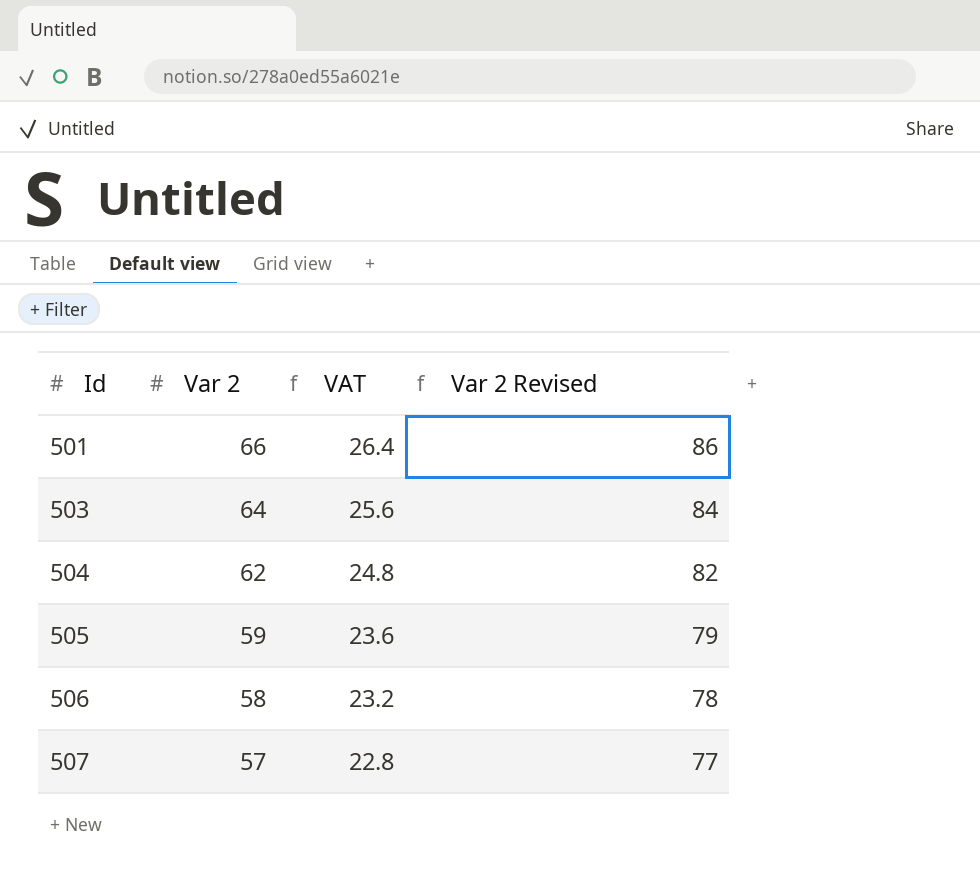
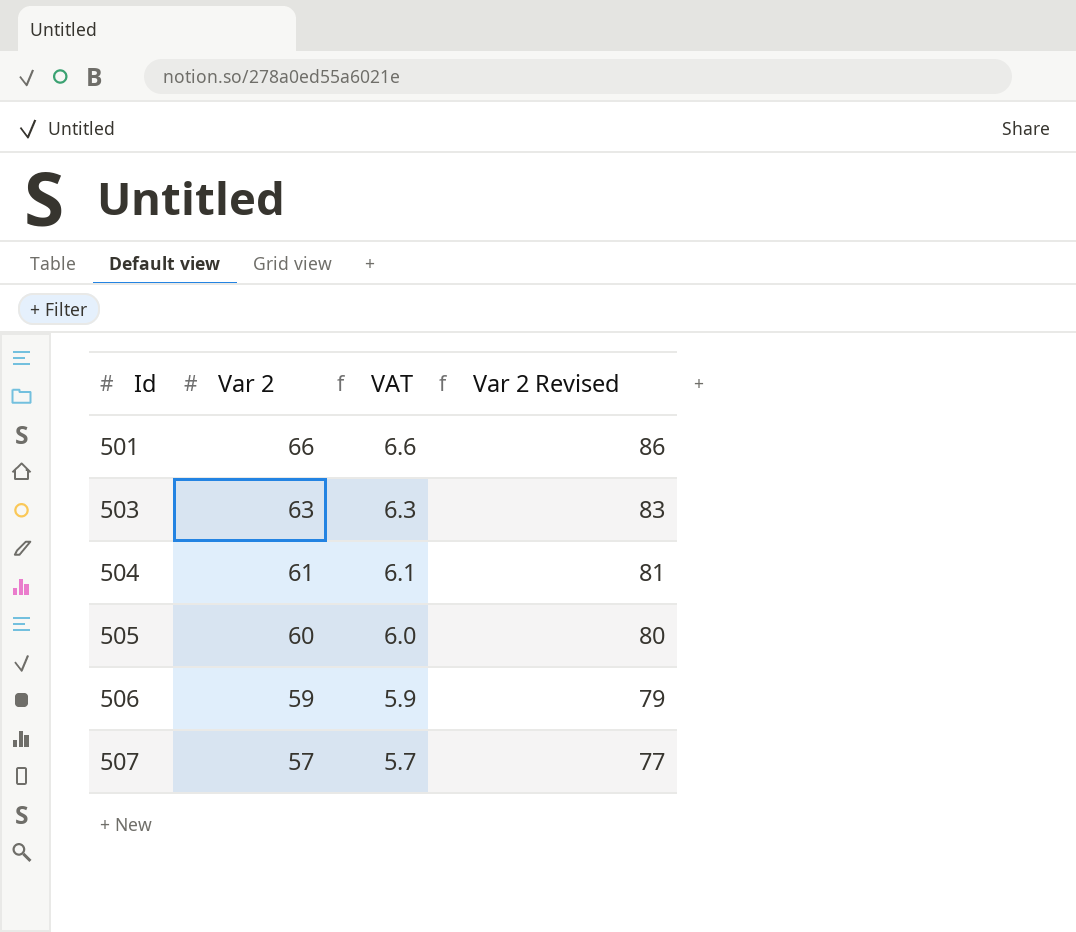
column VAT | formula: [Var 2] * 0.4 -> [Var 2] * 0.1
503 | Var 2: 64 -> 63
503 | Var 2 Revised: 84 -> 83
504 | Var 2: 62 -> 61
504 | Var 2 Revised: 82 -> 81
505 | Var 2: 59 -> 60
505 | Var 2 Revised: 79 -> 80
506 | Var 2: 58 -> 59
506 | Var 2 Revised: 78 -> 79

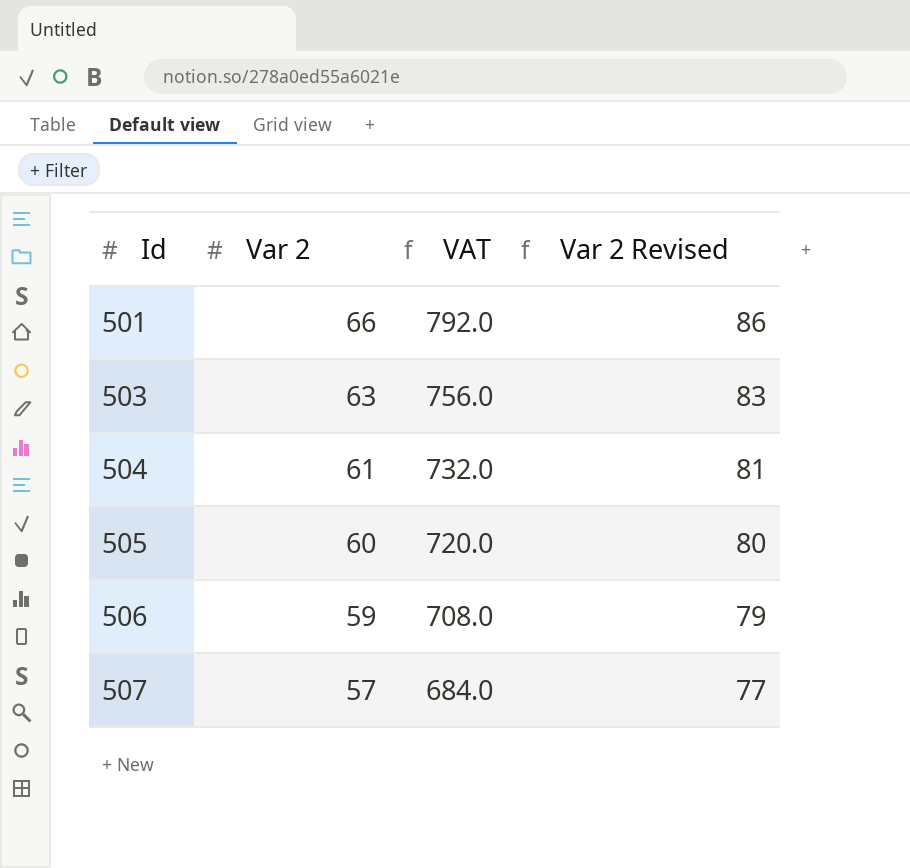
column VAT | formula: [Var 2] * 0.1 -> [Var 2] * 12

